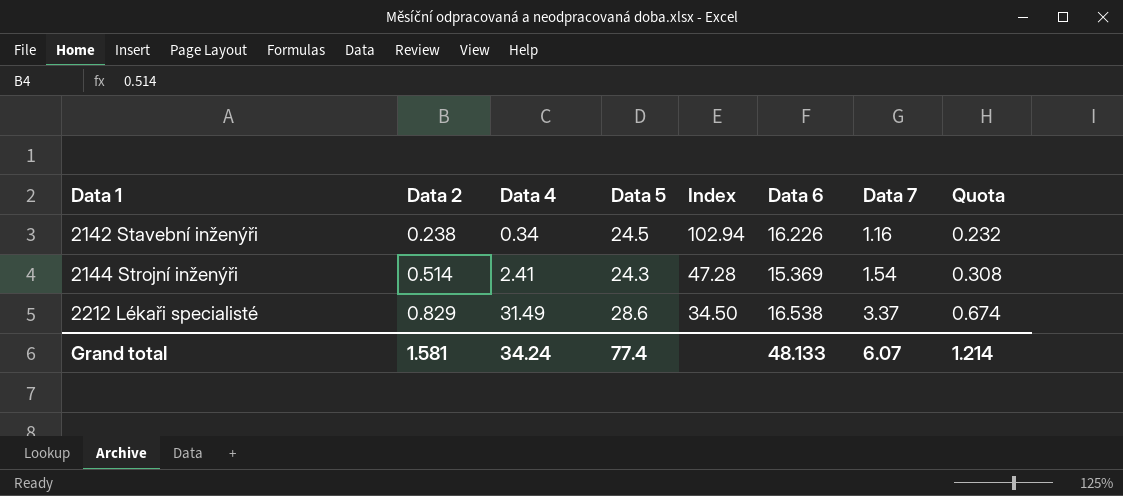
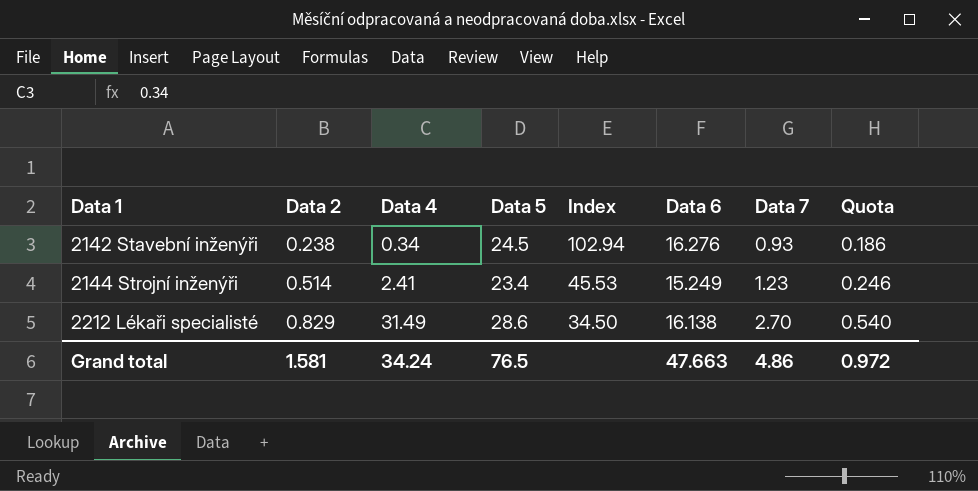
2142 Stavební inženýři | Data 6: 16.226 -> 16.276
2142 Stavební inženýři | Data 7: 1.16 -> 0.93
2142 Stavební inženýři | Quota: 0.232 -> 0.186
2144 Strojní inženýři | Data 5: 24.3 -> 23.4
2144 Strojní inženýři | Index: 47.28 -> 45.53
2144 Strojní inženýři | Data 6: 15.369 -> 15.249
2144 Strojní inženýři | Data 7: 1.54 -> 1.23
2144 Strojní inženýři | Quota: 0.308 -> 0.246
2212 Lékaři specialisté | Data 6: 16.538 -> 16.138
2212 Lékaři specialisté | Data 7: 3.37 -> 2.70
2212 Lékaři specialisté | Quota: 0.674 -> 0.540
Grand total | Data 5: 77.4 -> 76.5
Grand total | Data 6: 48.133 -> 47.663
Grand total | Data 7: 6.07 -> 4.86
Grand total | Quota: 1.214 -> 0.972

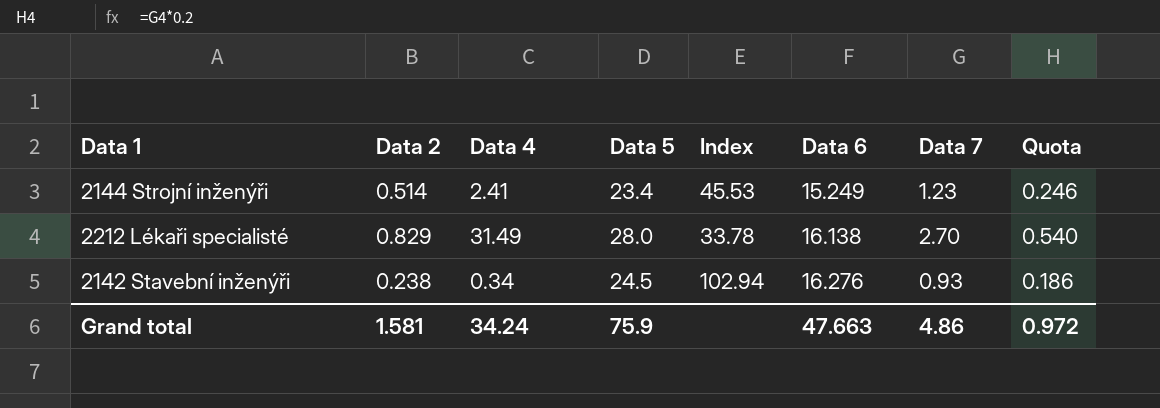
row order: Data 1 ascending -> Data 6 ascending
2212 Lékaři specialisté | Data 5: 28.6 -> 28.0
2212 Lékaři specialisté | Index: 34.50 -> 33.78
Grand total | Data 5: 76.5 -> 75.9

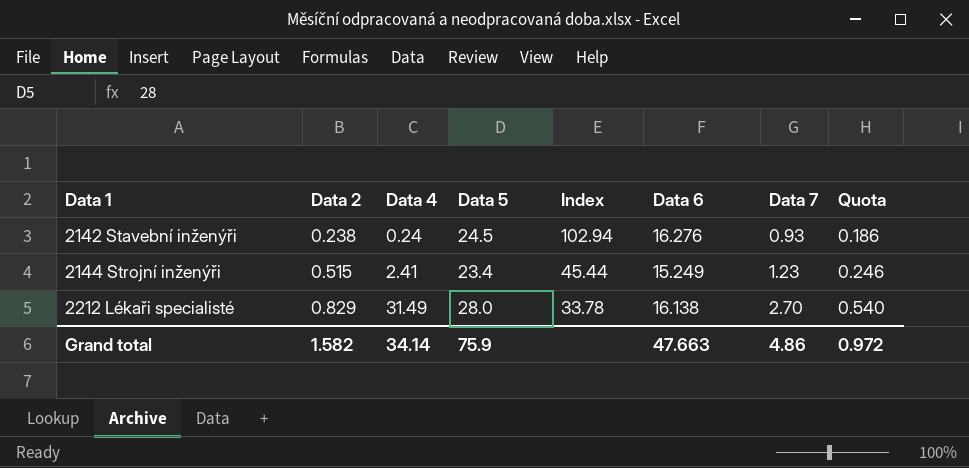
row order: Data 6 ascending -> Data 1 ascending
2142 Stavební inženýři | Data 4: 0.34 -> 0.24
2144 Strojní inženýři | Data 2: 0.514 -> 0.515
2144 Strojní inženýři | Index: 45.53 -> 45.44
Grand total | Data 2: 1.581 -> 1.582
Grand total | Data 4: 34.24 -> 34.14

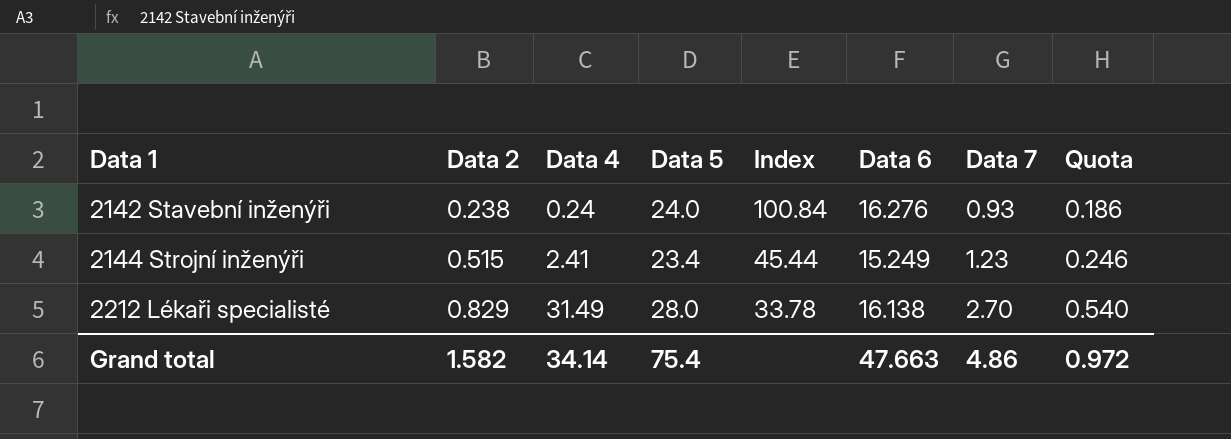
2142 Stavební inženýři | Data 5: 24.5 -> 24.0
2142 Stavební inženýři | Index: 102.94 -> 100.84
Grand total | Data 5: 75.9 -> 75.4

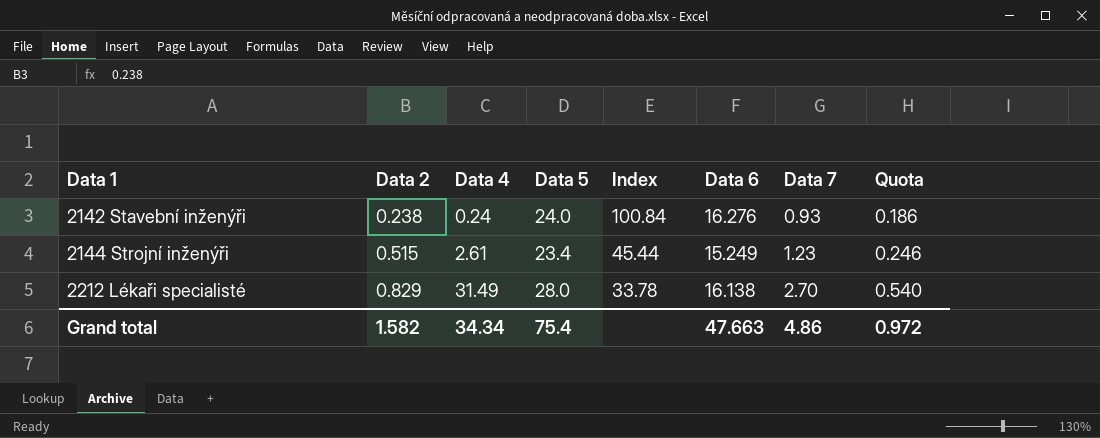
2144 Strojní inženýři | Data 4: 2.41 -> 2.61
Grand total | Data 4: 34.14 -> 34.34

